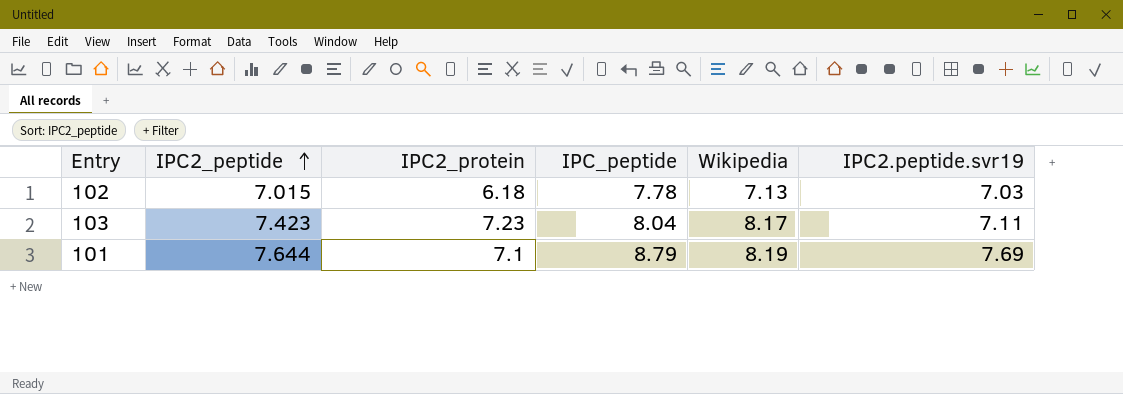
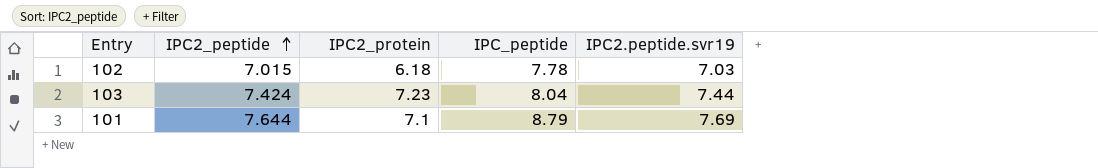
column Wikipedia | position: 5 -> none
103 | IPC2_peptide: 7.423 -> 7.424
103 | IPC2.peptide.svr19: 7.11 -> 7.44

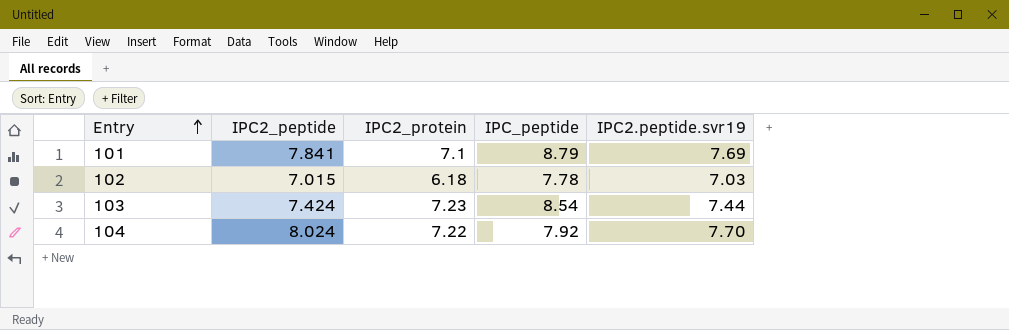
row order: IPC2_peptide ascending -> Entry ascending
101 | IPC2_peptide: 7.644 -> 7.841
103 | IPC_peptide: 8.04 -> 8.54
row 104: none -> 8.024 | 7.22 | 7.92 | 7.70

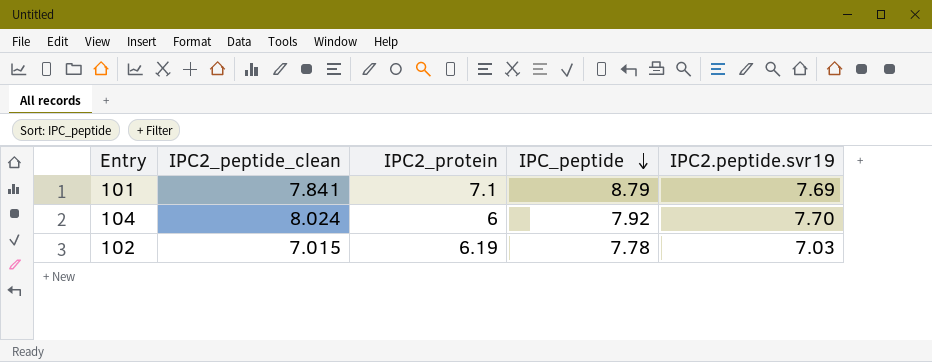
row order: Entry ascending -> IPC_peptide descending
column name: IPC2_peptide -> IPC2_peptide_clean
row 103: 7.424 | 7.23 | 8.54 | 7.44 -> none
104 | IPC2_protein: 7.22 -> 6
102 | IPC2_protein: 6.18 -> 6.19

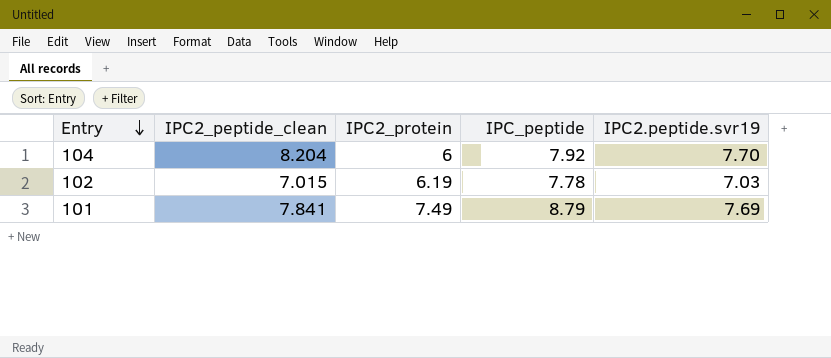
row order: IPC_peptide descending -> Entry descending
104 | IPC2_peptide_clean: 8.024 -> 8.204
101 | IPC2_protein: 7.1 -> 7.49

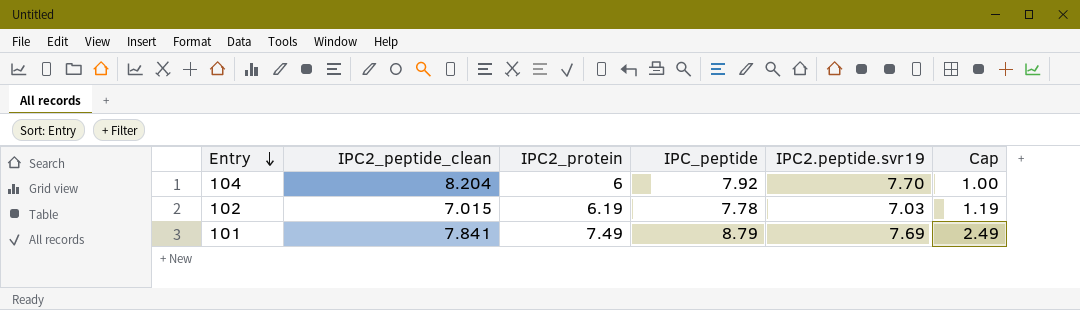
column Cap | formula: none -> [IPC2_protein] - 5

